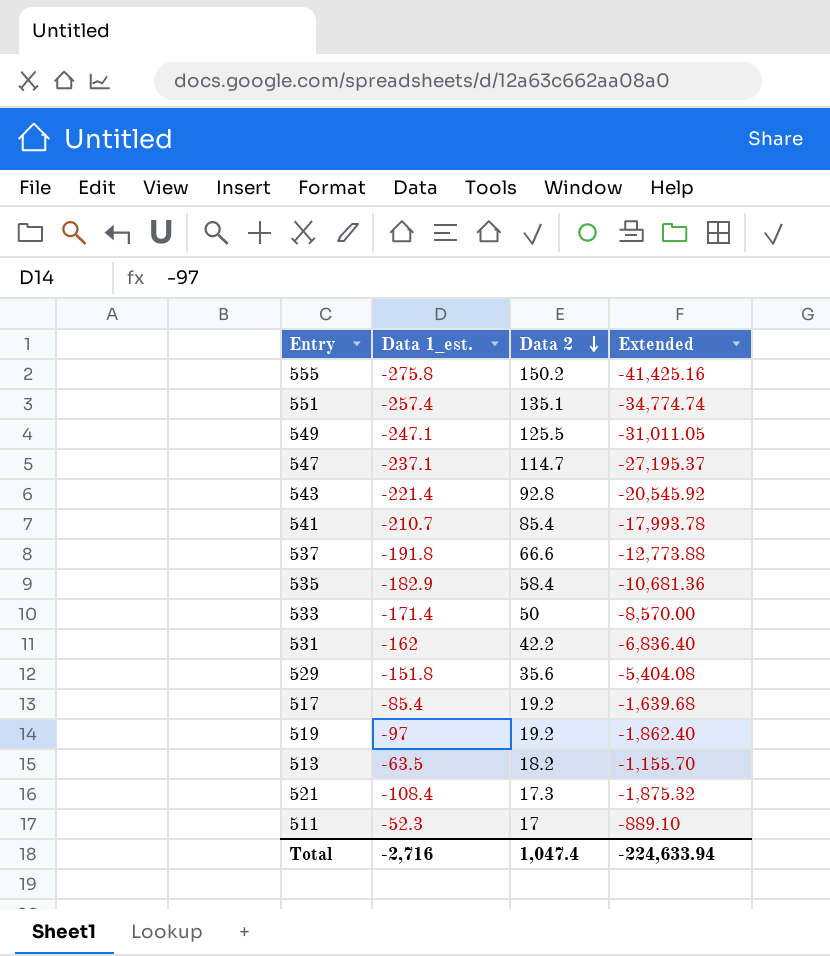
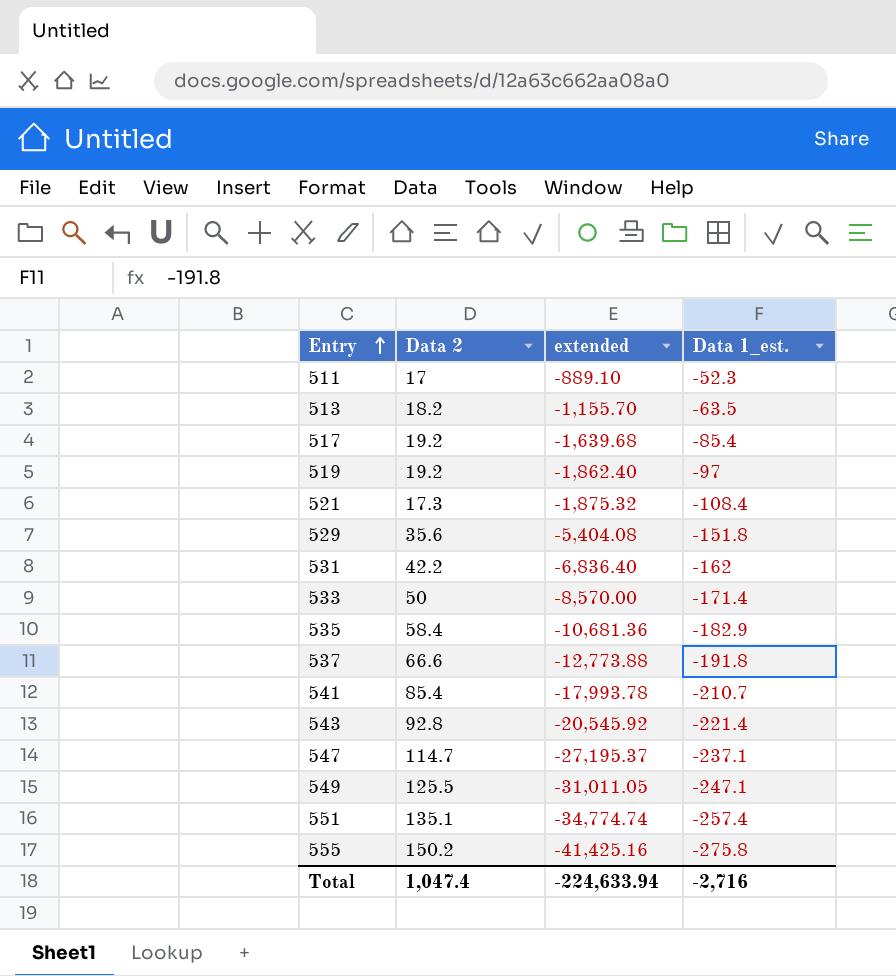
row order: Data 2 descending -> Entry ascending
column name: Extended -> extended
column Data 1_est. | position: 2 -> 4

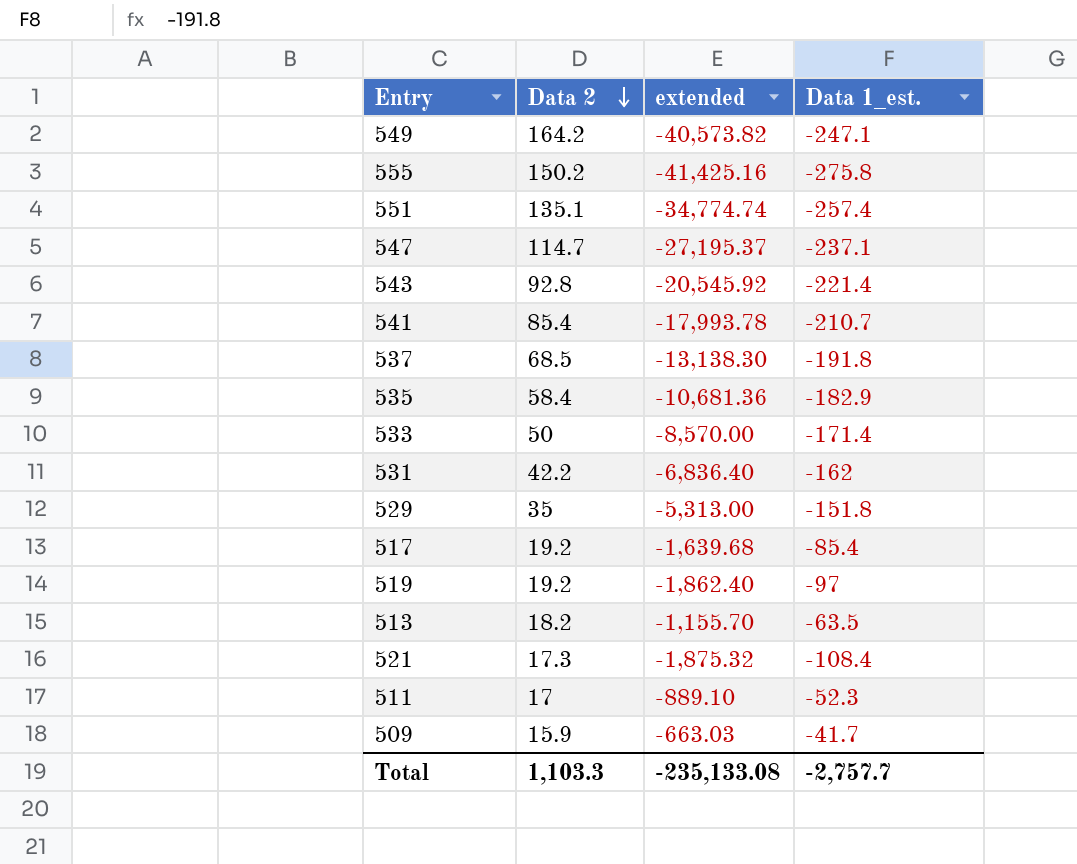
row order: Entry ascending -> Data 2 descending
549 | Data 2: 125.5 -> 164.2
549 | extended: -31,011.05 -> -40,573.82
537 | Data 2: 66.6 -> 68.5
537 | extended: -12,773.88 -> -13,138.30
529 | Data 2: 35.6 -> 35
529 | extended: -5,404.08 -> -5,313.00
row 509: none -> 15.9 | -663.03 | -41.7
Total | Data 2: 1,047.4 -> 1,103.3
Total | extended: -224,633.94 -> -235,133.08
Total | Data 1_est.: -2,716 -> -2,757.7

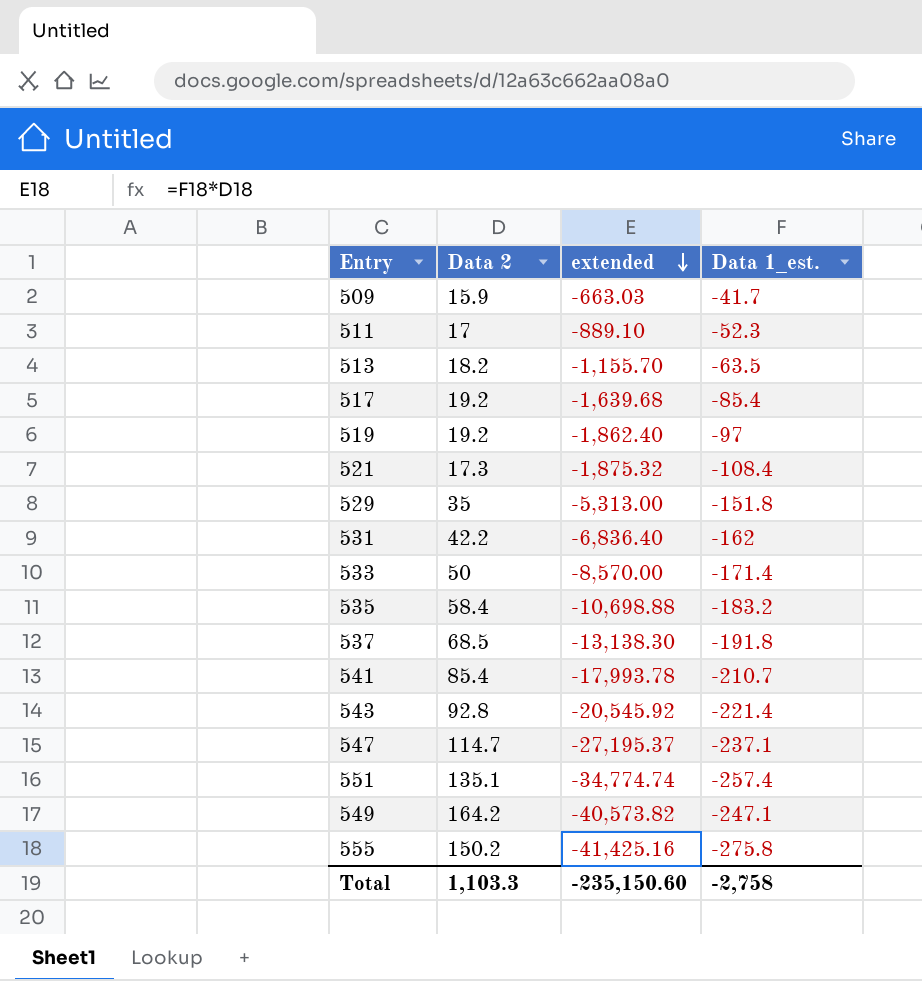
row order: Data 2 descending -> extended descending
535 | extended: -10,681.36 -> -10,698.88
535 | Data 1_est.: -182.9 -> -183.2
Total | extended: -235,133.08 -> -235,150.60
Total | Data 1_est.: -2,757.7 -> -2,758

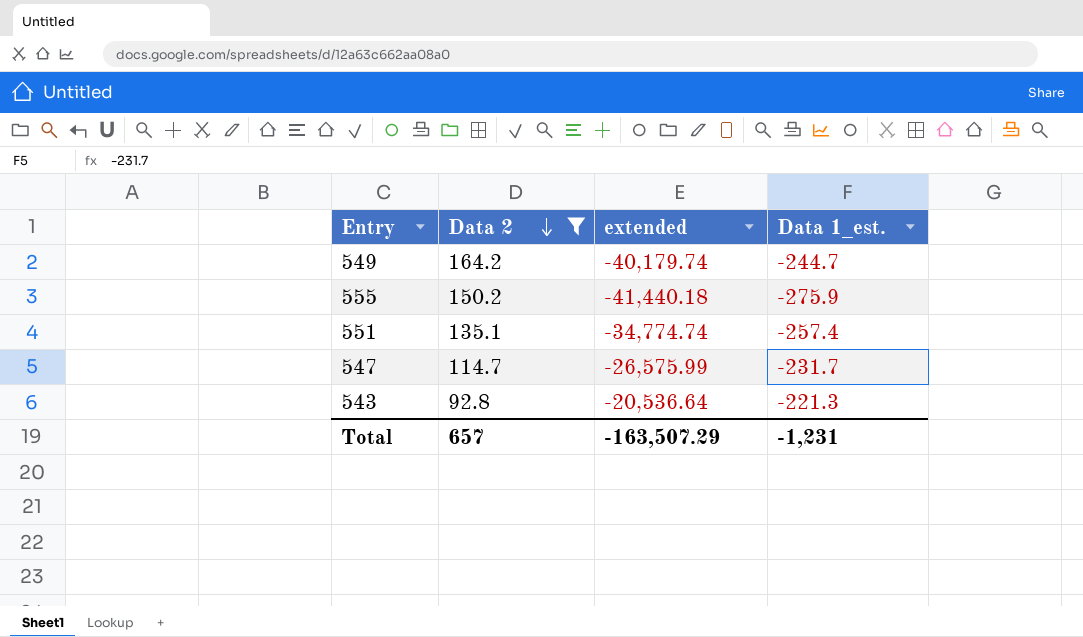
filter: none -> Data 2 >= 92.8
row order: extended descending -> Data 2 descending
549 | extended: -40,573.82 -> -40,179.74
549 | Data 1_est.: -247.1 -> -244.7
555 | extended: -41,425.16 -> -41,440.18
555 | Data 1_est.: -275.8 -> -275.9
547 | extended: -27,195.37 -> -26,575.99
547 | Data 1_est.: -237.1 -> -231.7
543 | extended: -20,545.92 -> -20,536.64
543 | Data 1_est.: -221.4 -> -221.3
Total | Data 2: 1,103.3 -> 657
Total | extended: -235,150.60 -> -163,507.29
Total | Data 1_est.: -2,758 -> -1,231

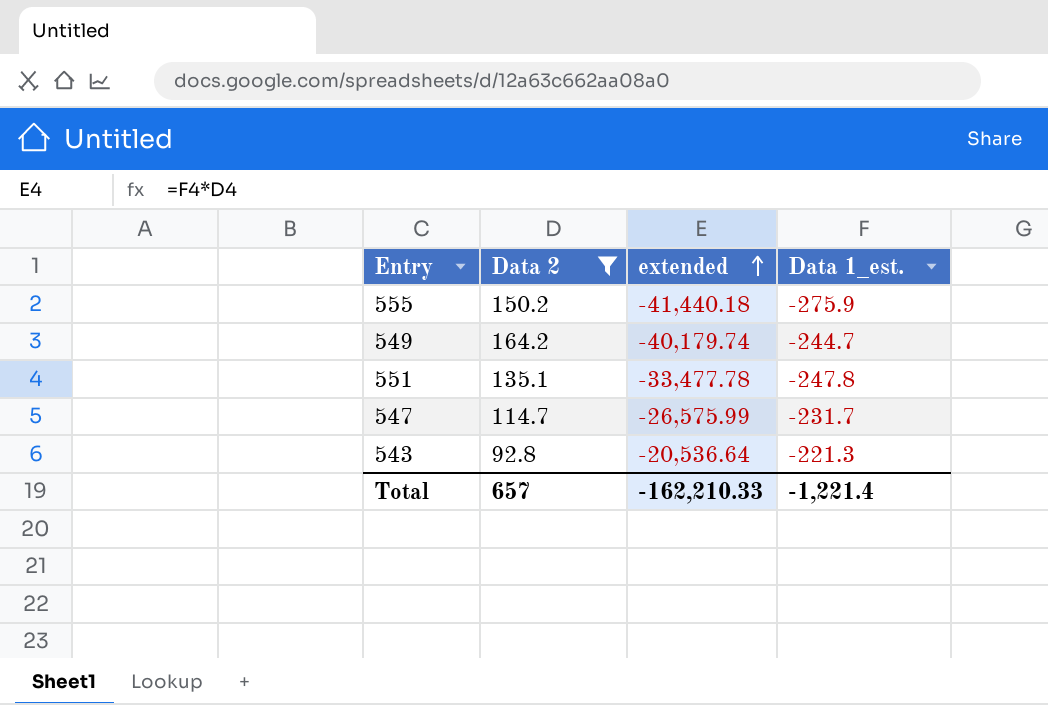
row order: Data 2 descending -> extended ascending
551 | extended: -34,774.74 -> -33,477.78
551 | Data 1_est.: -257.4 -> -247.8
Total | extended: -163,507.29 -> -162,210.33
Total | Data 1_est.: -1,231 -> -1,221.4

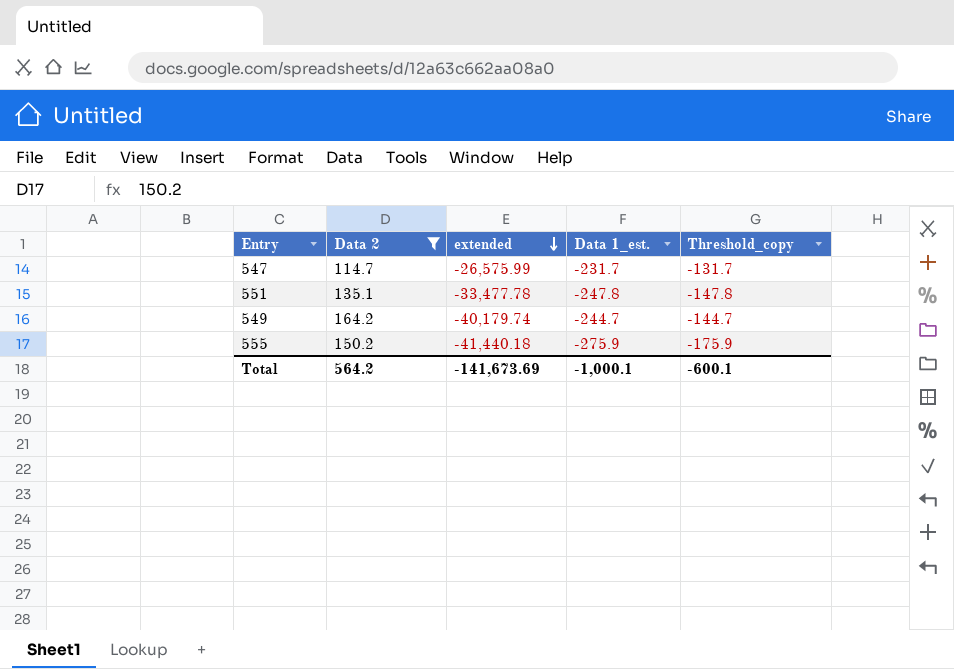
row order: extended ascending -> extended descending
column Threshold_copy | formula: none -> [Data 1_est.] + 100
row 543: 92.8 | -20,536.64 | -221.3 -> none
Total | Data 2: 657 -> 564.2
Total | extended: -162,210.33 -> -141,673.69
Total | Data 1_est.: -1,221.4 -> -1,000.1

